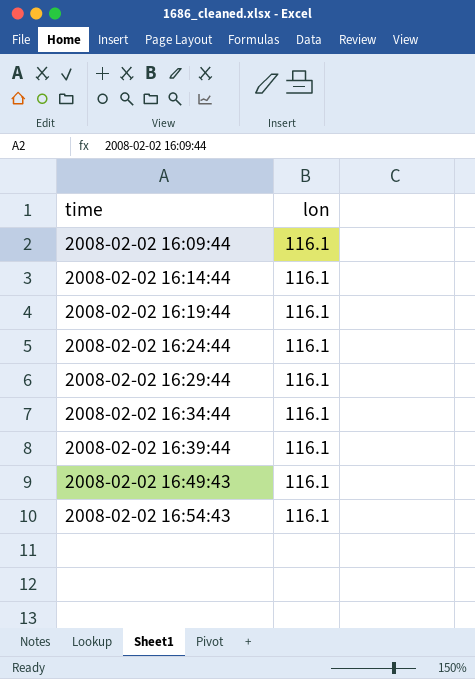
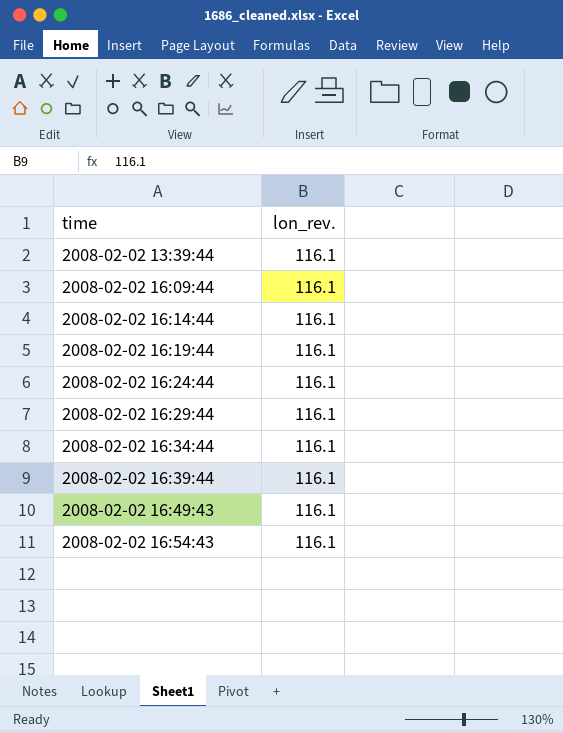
column name: lon -> lon_rev.
row 2008-02-02 13:39:44: none -> 116.1

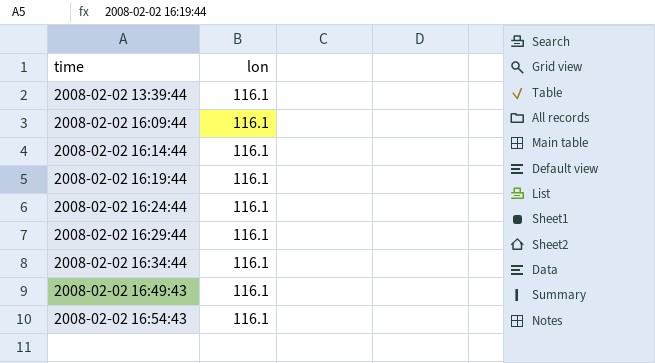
column name: lon_rev. -> lon
row 2008-02-02 16:39:44: 116.1 -> none

